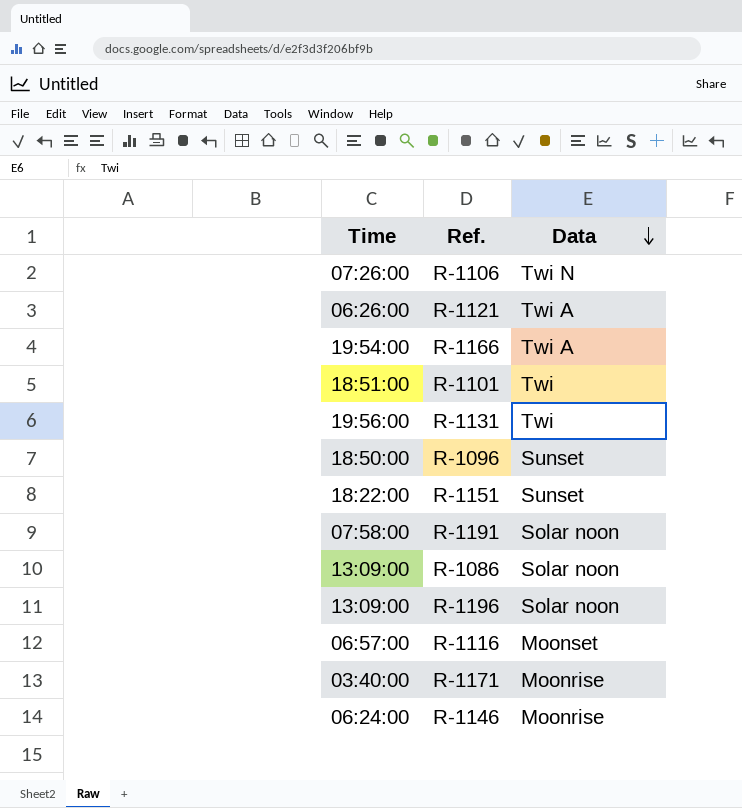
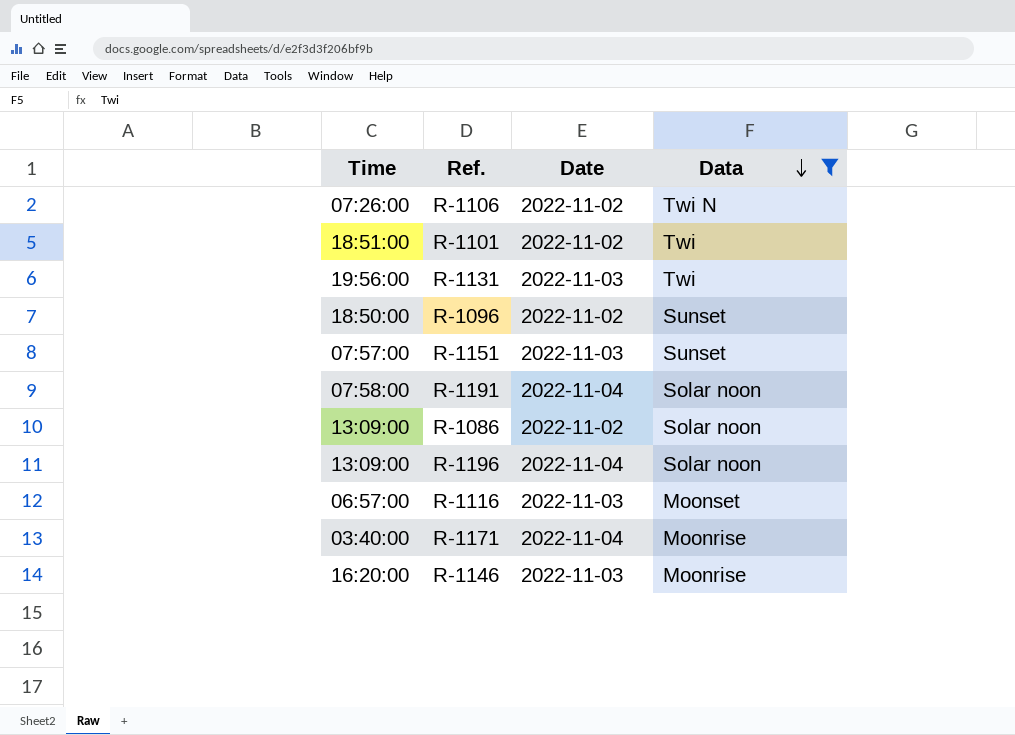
filter: none -> Data != Twi A
column Date | position: none -> 3
R-1151 | Time: 18:22:00 -> 07:57:00
R-1146 | Time: 06:24:00 -> 16:20:00

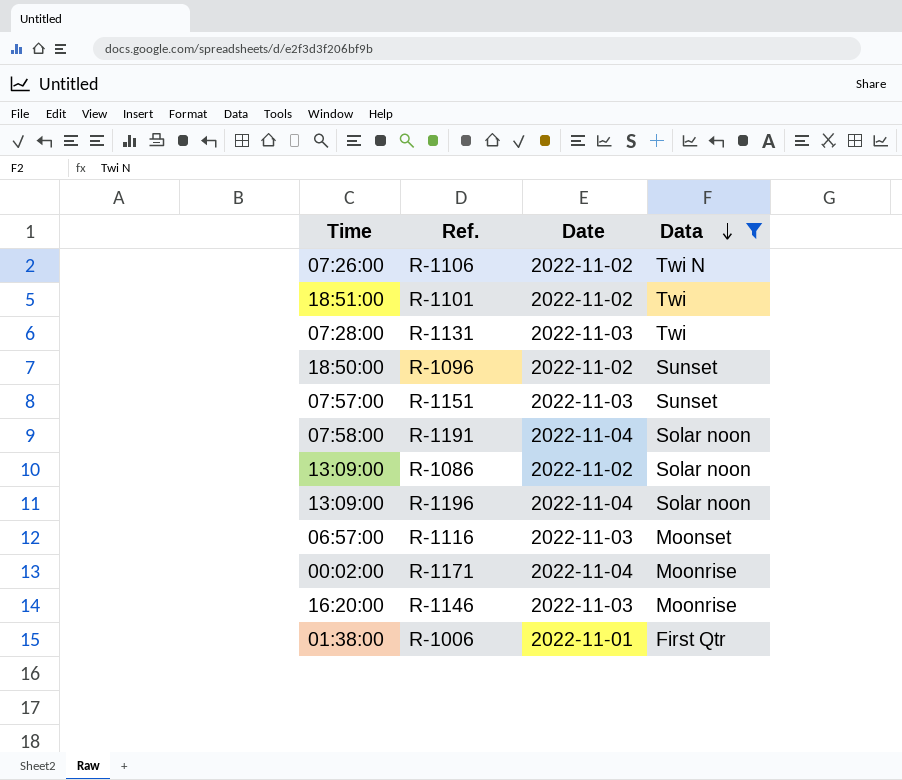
R-1131 | Time: 19:56:00 -> 07:28:00
R-1171 | Time: 03:40:00 -> 00:02:00
row R-1006: none -> 01:38:00 | 2022-11-01 | First Qtr

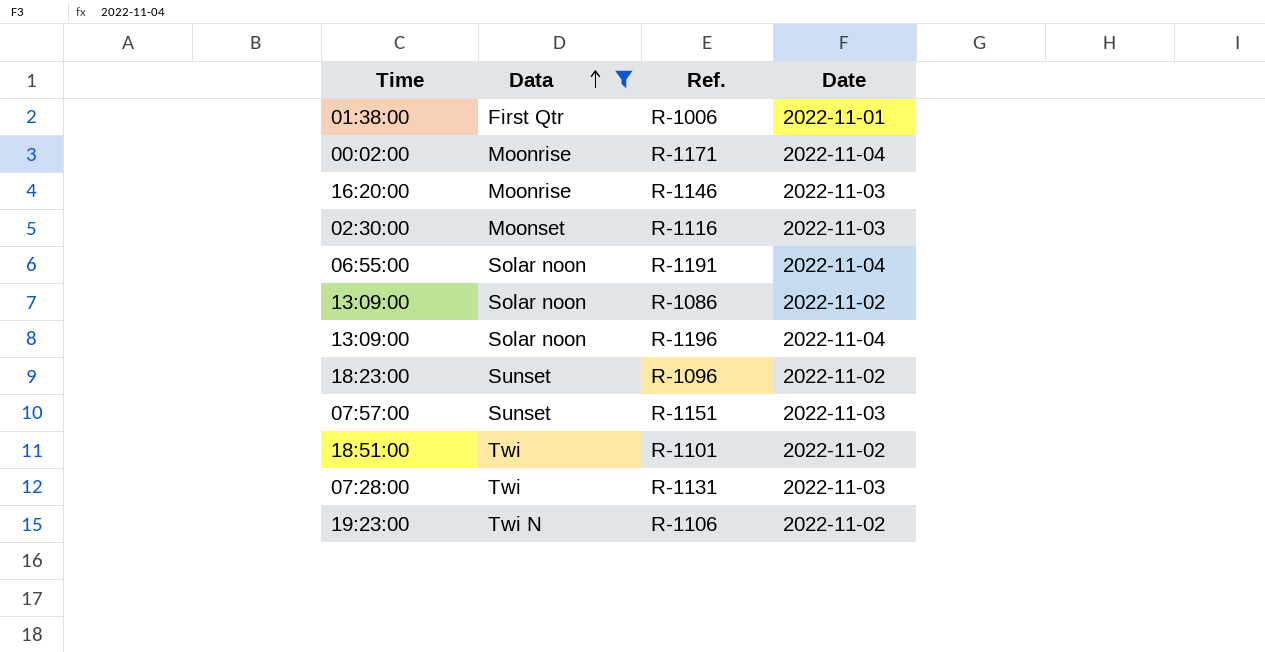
row order: Data descending -> Data ascending
column Data | position: 4 -> 2
R-1116 | Time: 06:57:00 -> 02:30:00
R-1191 | Time: 07:58:00 -> 06:55:00
R-1096 | Time: 18:50:00 -> 18:23:00
R-1106 | Time: 07:26:00 -> 19:23:00

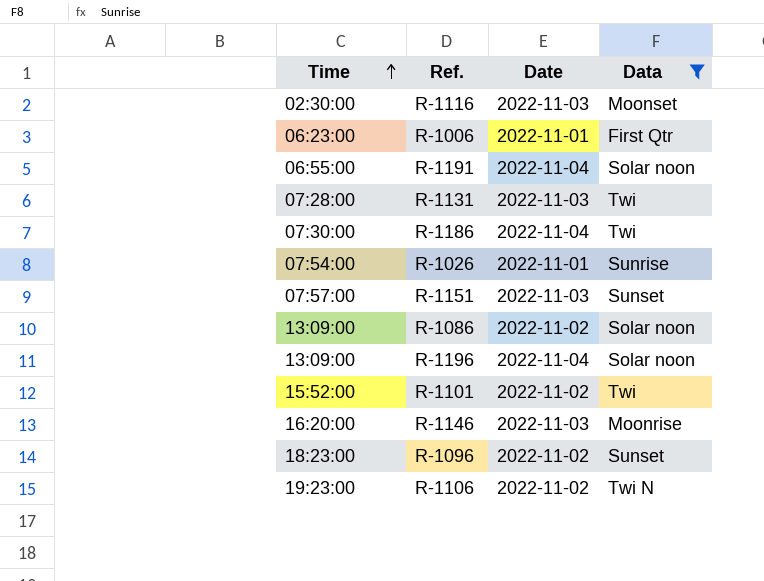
row order: Data ascending -> Time ascending
column Data | position: 2 -> 4
row R-1171: 00:02:00 | Moonrise | 2022-11-04 -> none
R-1006 | Time: 01:38:00 -> 06:23:00
row R-1186: none -> 07:30:00 | 2022-11-04 | Twi
row R-1026: none -> 07:54:00 | 2022-11-01 | Sunrise
R-1101 | Time: 18:51:00 -> 15:52:00

